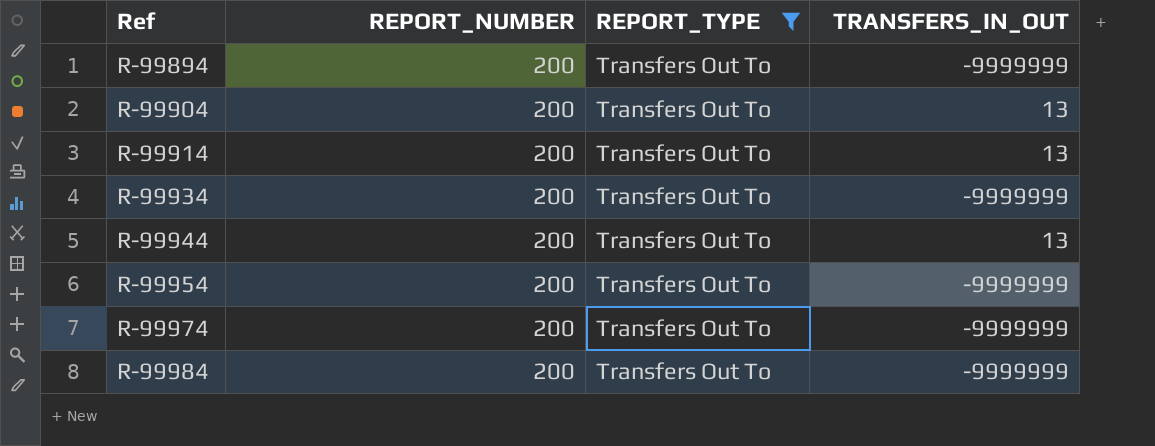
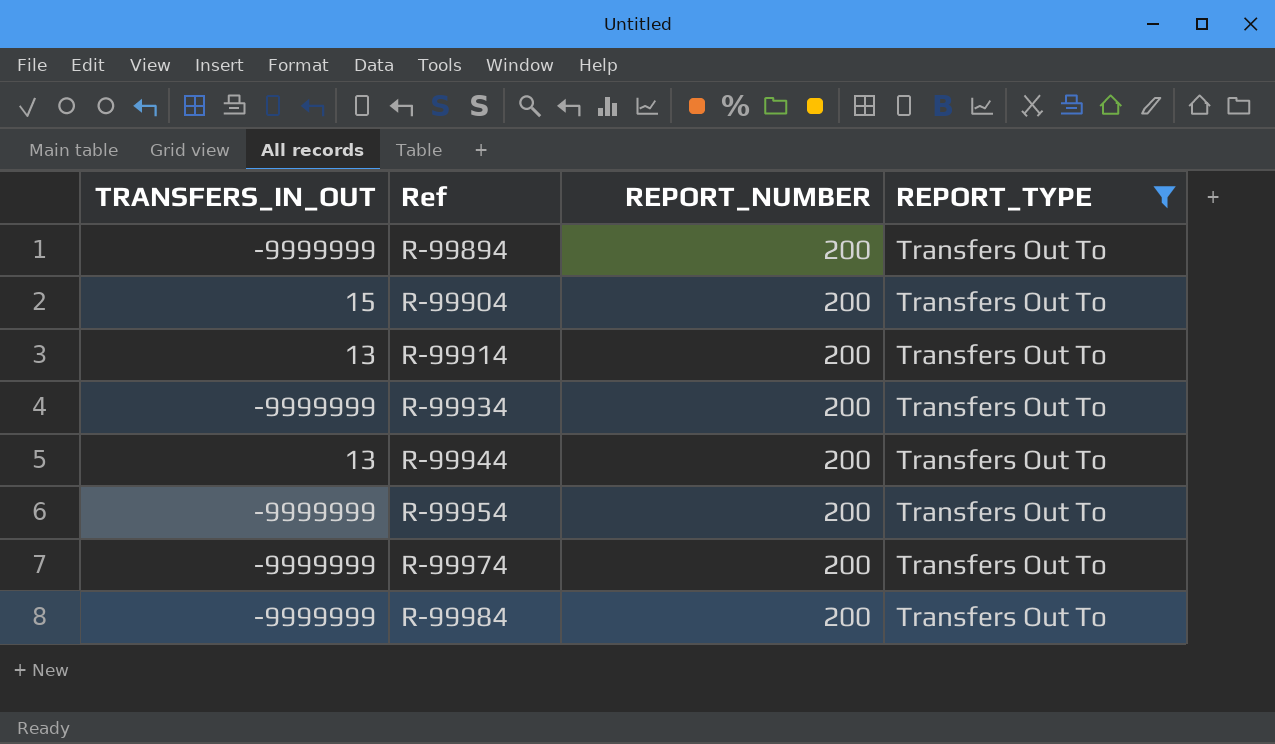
column TRANSFERS_IN_OUT | position: 4 -> 1
R-99904 | TRANSFERS_IN_OUT: 13 -> 15

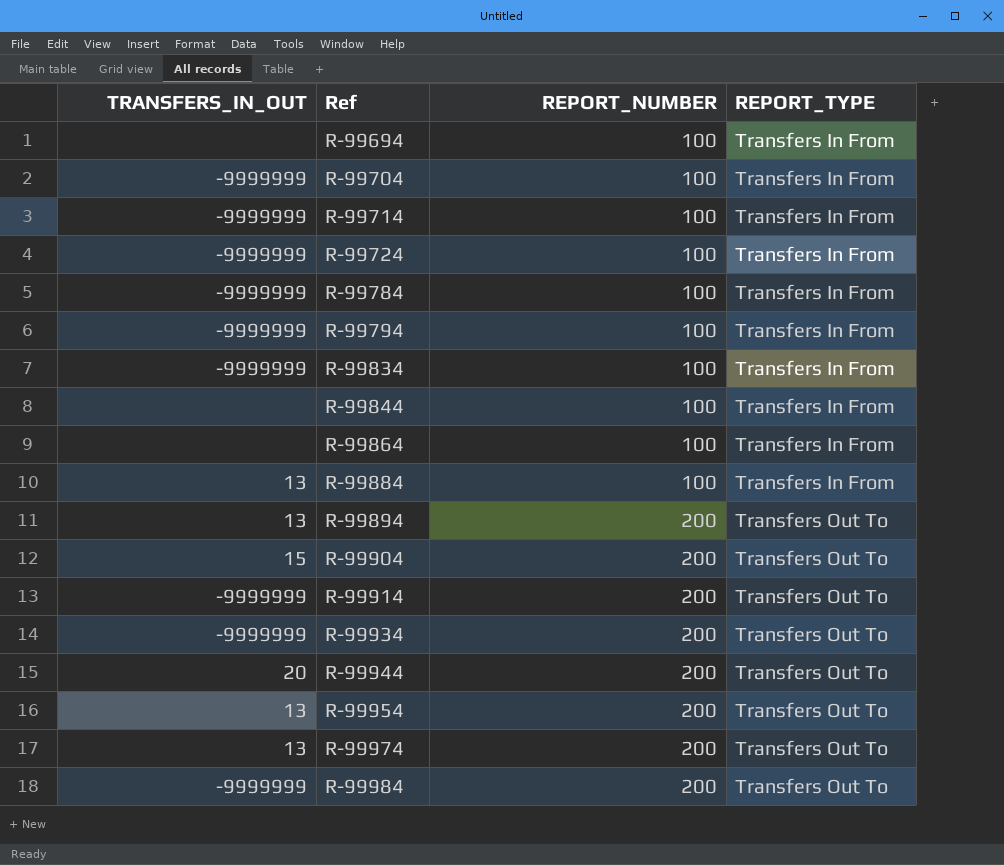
filter: REPORT_TYPE = Transfers Out To -> none
R-99894 | TRANSFERS_IN_OUT: -9999999 -> 13
R-99914 | TRANSFERS_IN_OUT: 13 -> -9999999
R-99944 | TRANSFERS_IN_OUT: 13 -> 20
R-99954 | TRANSFERS_IN_OUT: -9999999 -> 13
R-99974 | TRANSFERS_IN_OUT: -9999999 -> 13

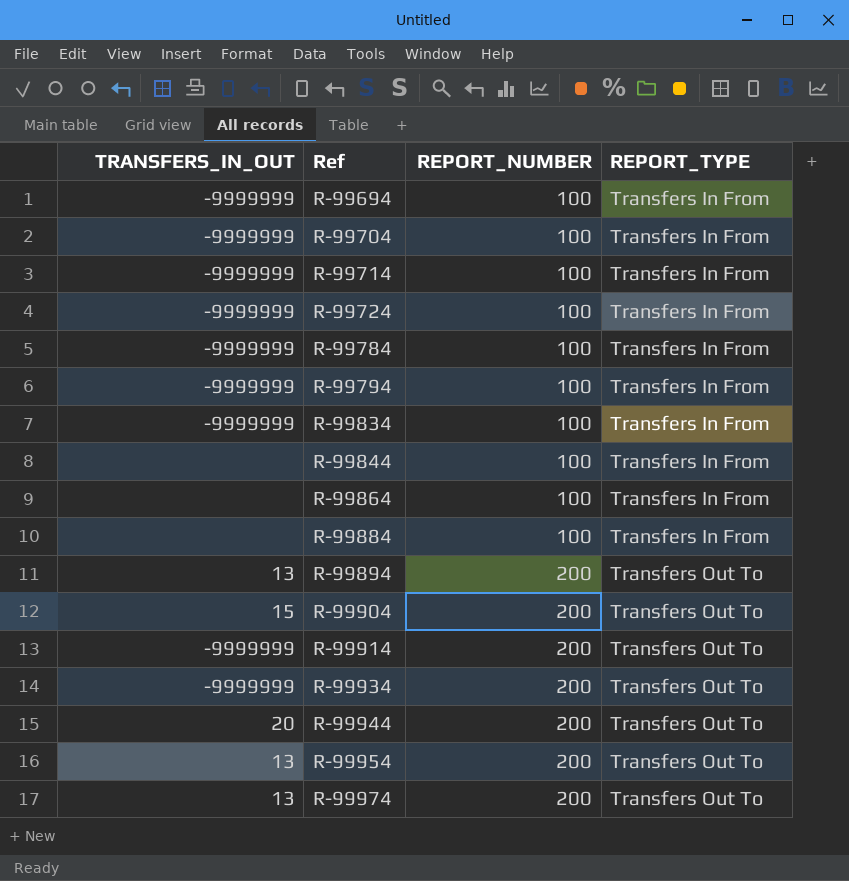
row R-99984: -9999999 | 200 | Transfers Out To -> none
R-99694 | TRANSFERS_IN_OUT: none -> -9999999
R-99884 | TRANSFERS_IN_OUT: 13 -> none

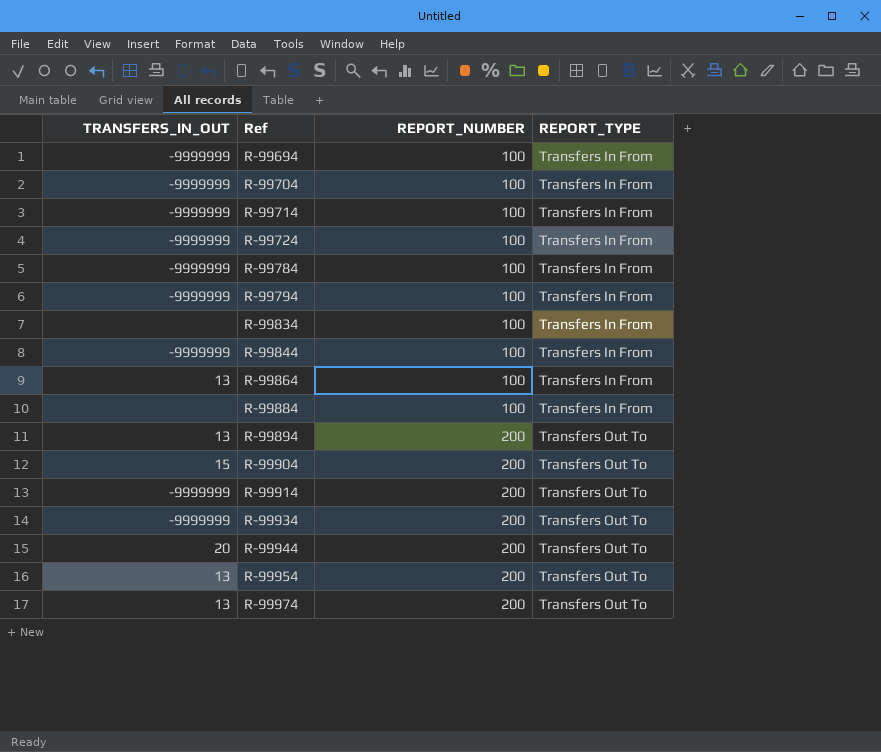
R-99834 | TRANSFERS_IN_OUT: -9999999 -> none
R-99844 | TRANSFERS_IN_OUT: none -> -9999999
R-99864 | TRANSFERS_IN_OUT: none -> 13

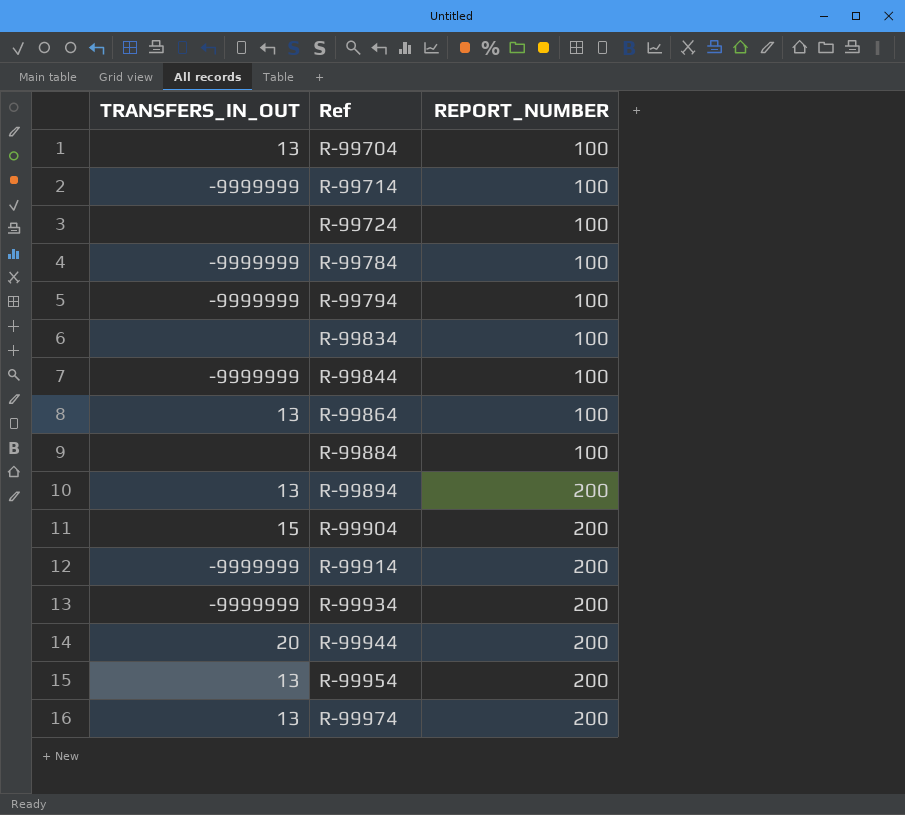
column REPORT_TYPE | position: 4 -> none
row R-99694: -9999999 | 100 | Transfers In From -> none
R-99704 | TRANSFERS_IN_OUT: -9999999 -> 13
R-99724 | TRANSFERS_IN_OUT: -9999999 -> none

